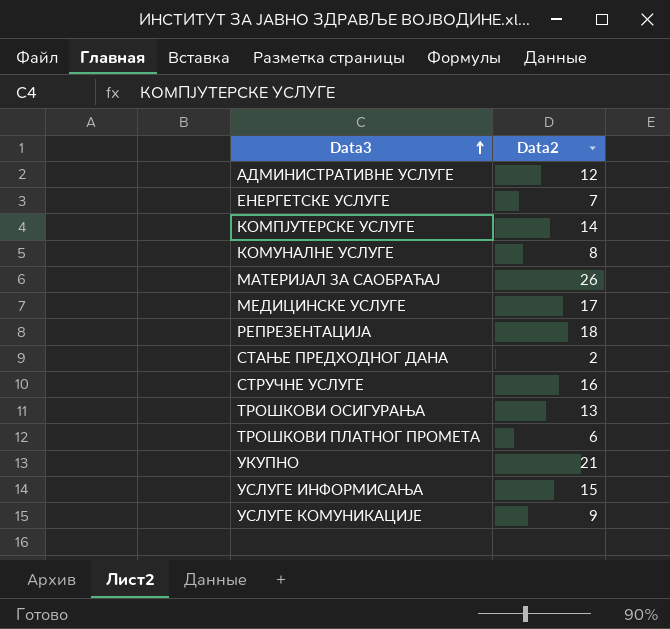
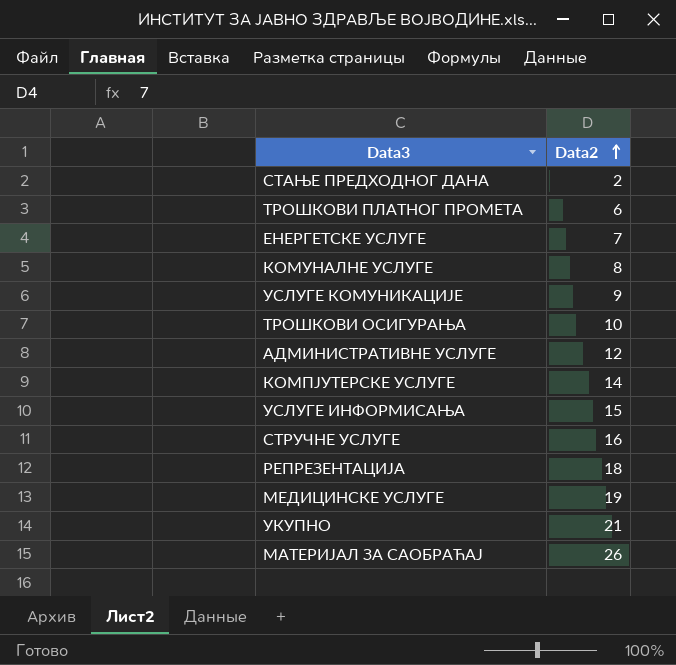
row order: Data3 ascending -> Data2 ascending
ТРОШКОВИ ОСИГУРАЊА | Data2: 13 -> 10
МЕДИЦИНСКЕ УСЛУГЕ | Data2: 17 -> 19

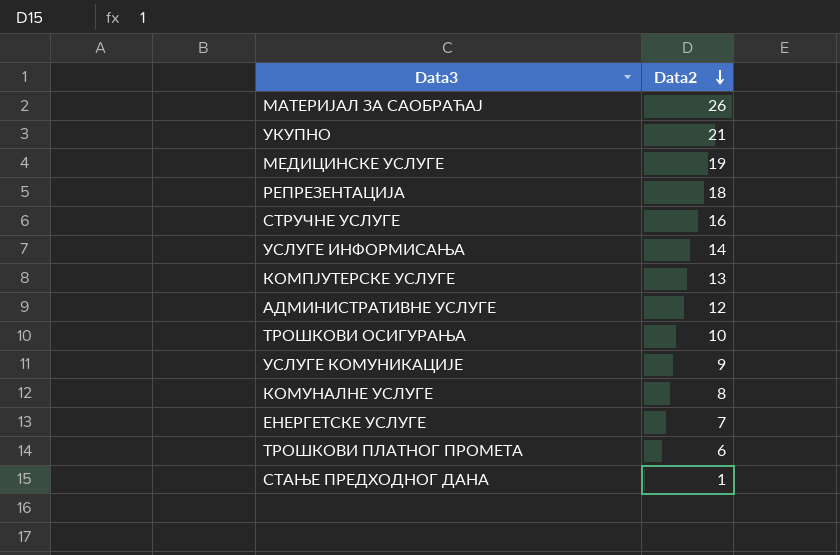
row order: Data2 ascending -> Data2 descending
УСЛУГЕ ИНФОРМИСАЊА | Data2: 15 -> 14
КОМПЈУТЕРСКЕ УСЛУГЕ | Data2: 14 -> 13
СТАЊЕ ПРЕДХОДНОГ ДАНА | Data2: 2 -> 1

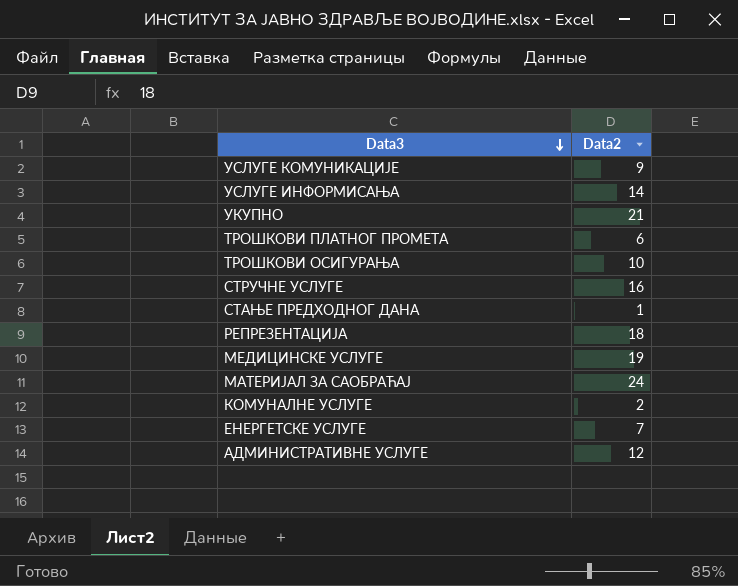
row order: Data2 descending -> Data3 descending
row КОМПЈУТЕРСКЕ УСЛУГЕ: 13 -> none
МАТЕРИЈАЛ ЗА САОБРАЋАЈ | Data2: 26 -> 24
КОМУНАЛНЕ УСЛУГЕ | Data2: 8 -> 2

